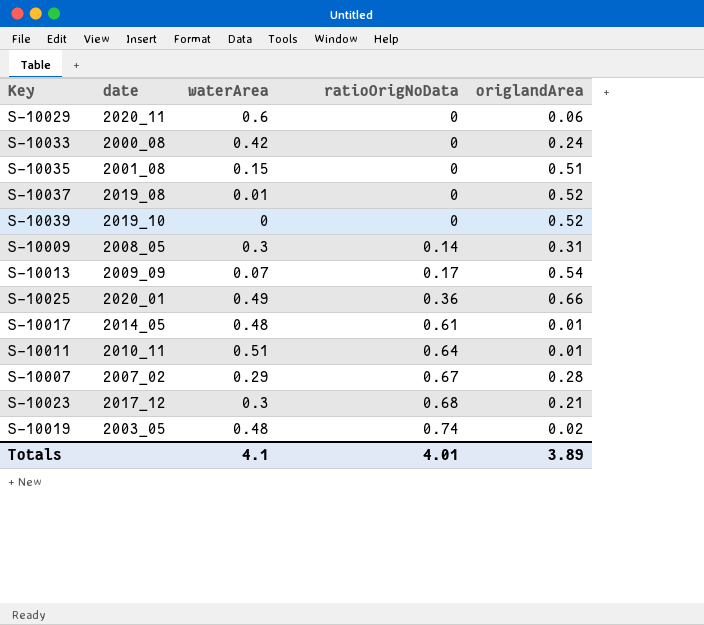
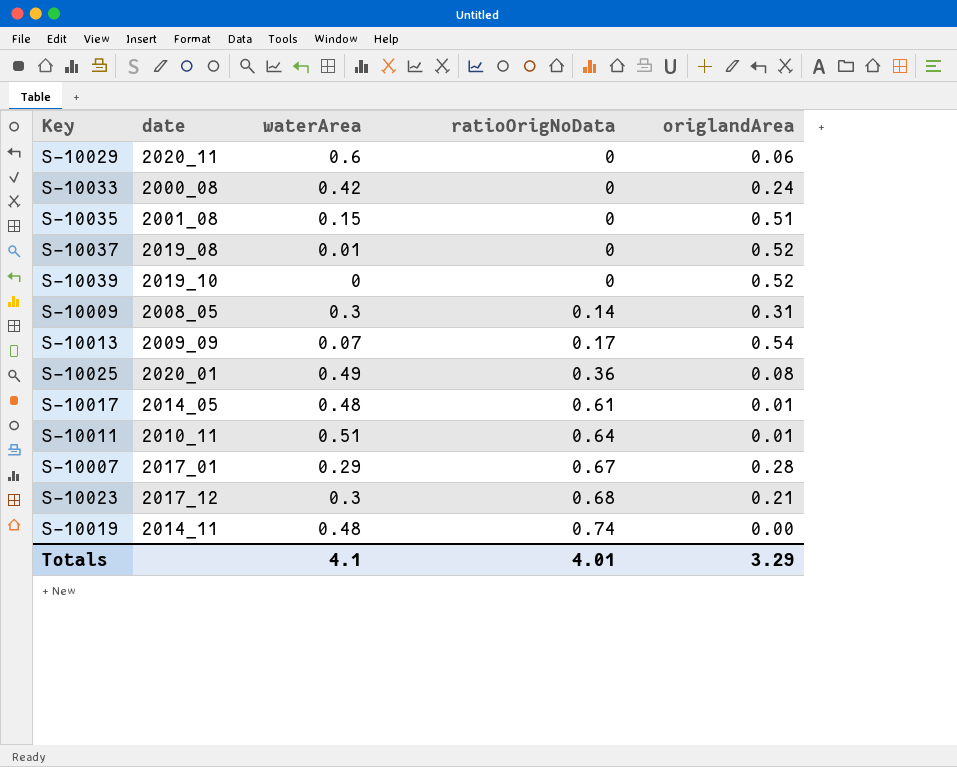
S-10025 | origlandArea: 0.66 -> 0.08
S-10007 | date: 2007_02 -> 2017_01
S-10019 | date: 2003_05 -> 2014_11
S-10019 | origlandArea: 0.02 -> 0.00
Totals | origlandArea: 3.89 -> 3.29

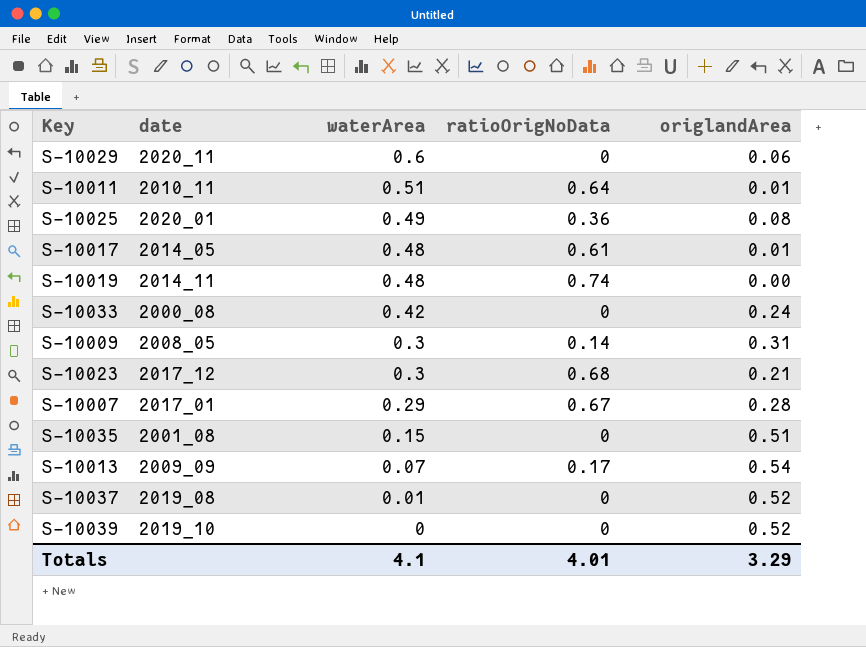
row order: ratioOrigNoData ascending -> waterArea descending

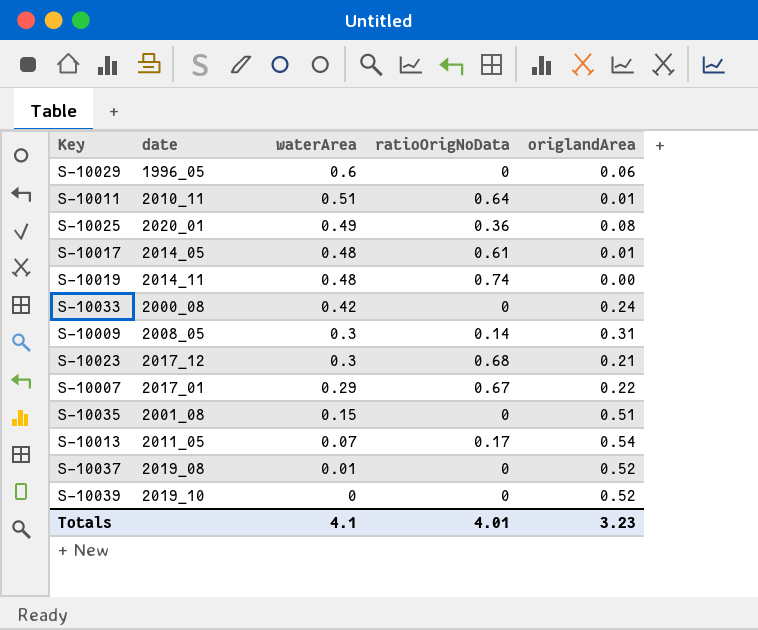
S-10029 | date: 2020_11 -> 1996_05
S-10007 | origlandArea: 0.28 -> 0.22
S-10013 | date: 2009_09 -> 2011_05
Totals | origlandArea: 3.29 -> 3.23

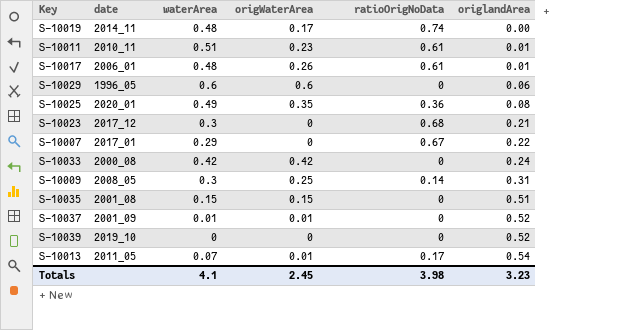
row order: waterArea descending -> origlandArea ascending
column origWaterArea | position: none -> 4
S-10011 | ratioOrigNoData: 0.64 -> 0.61
S-10017 | date: 2014_05 -> 2006_01
S-10037 | date: 2019_08 -> 2001_09
Totals | ratioOrigNoData: 4.01 -> 3.98

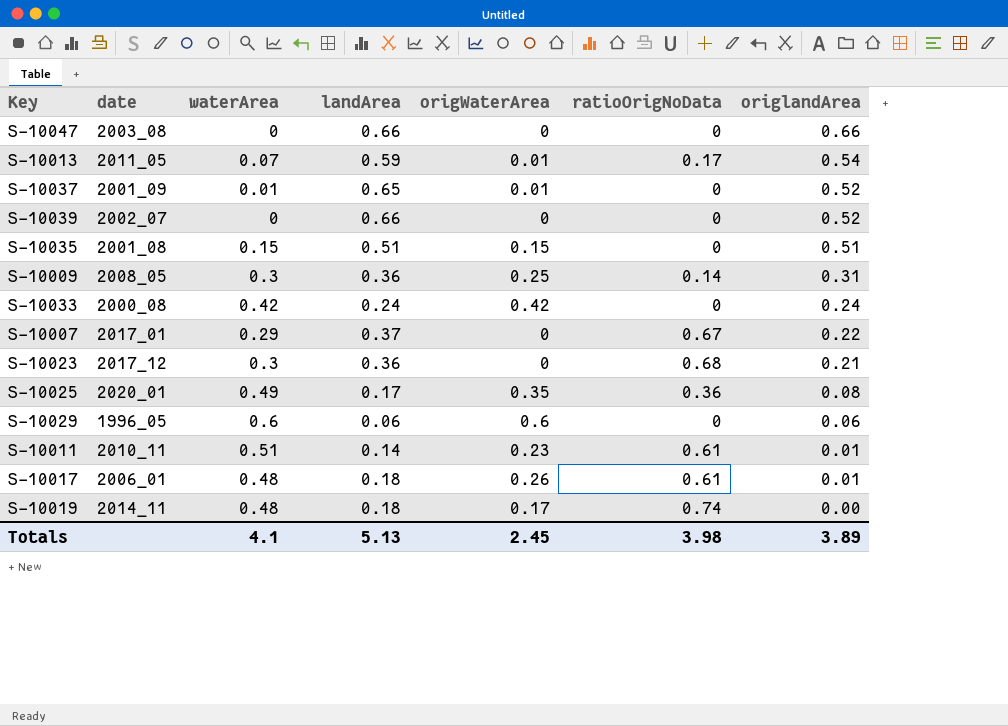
row order: origlandArea ascending -> origlandArea descending
column landArea | position: none -> 4
row S-10047: none -> 2003_08 | 0 | 0.66 | 0 | 0 | 0.66
S-10039 | date: 2019_10 -> 2002_07
Totals | origlandArea: 3.23 -> 3.89

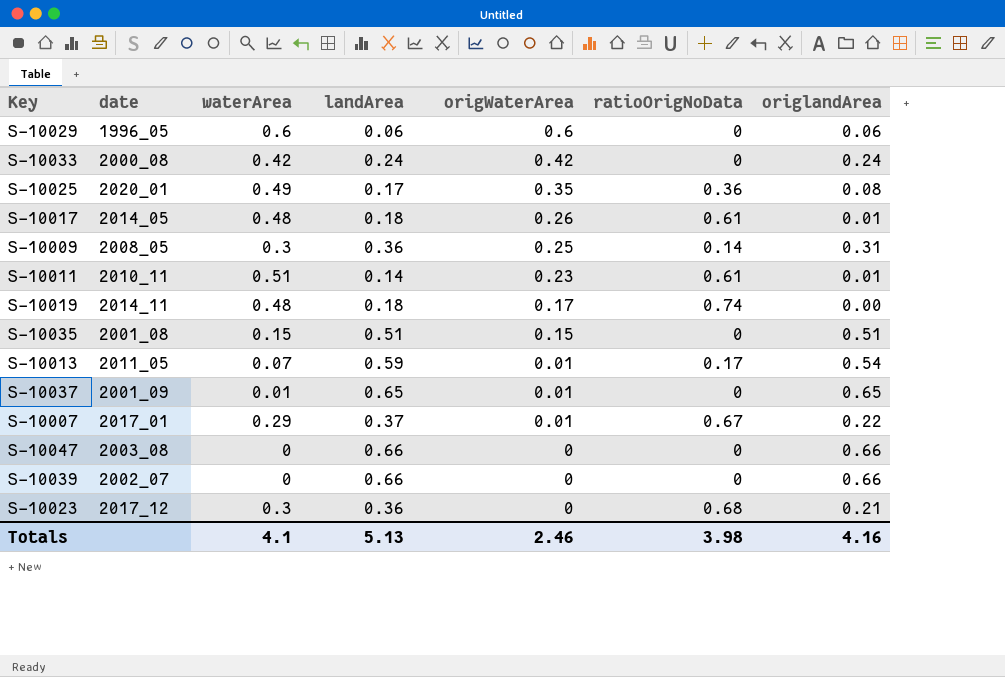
row order: origlandArea descending -> origWaterArea descending
S-10017 | date: 2006_01 -> 2014_05
S-10037 | origlandArea: 0.52 -> 0.65
S-10007 | origWaterArea: 0 -> 0.01
S-10039 | origlandArea: 0.52 -> 0.66
Totals | origWaterArea: 2.45 -> 2.46
Totals | origlandArea: 3.89 -> 4.16

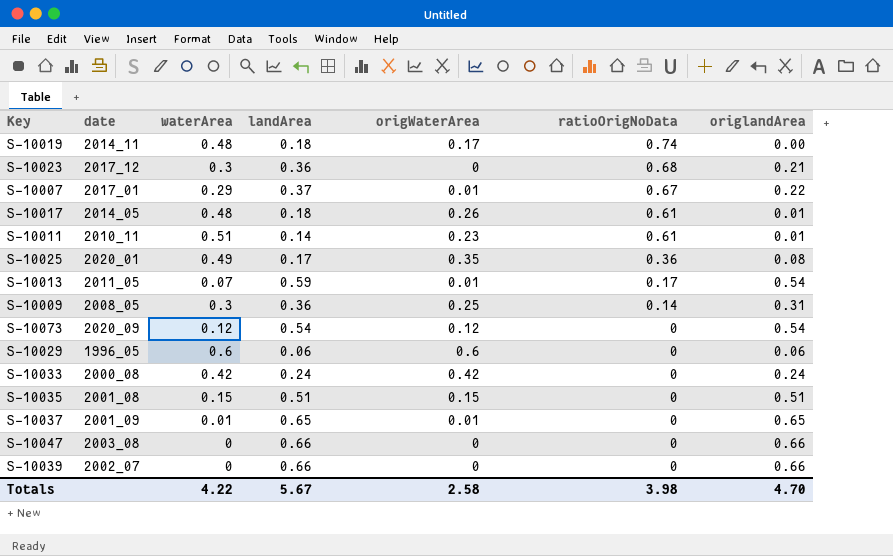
row order: origWaterArea descending -> ratioOrigNoData descending
row S-10073: none -> 2020_09 | 0.12 | 0.54 | 0.12 | 0 | 0.54
Totals | waterArea: 4.1 -> 4.22
Totals | landArea: 5.13 -> 5.67
Totals | origWaterArea: 2.46 -> 2.58
Totals | origlandArea: 4.16 -> 4.70

